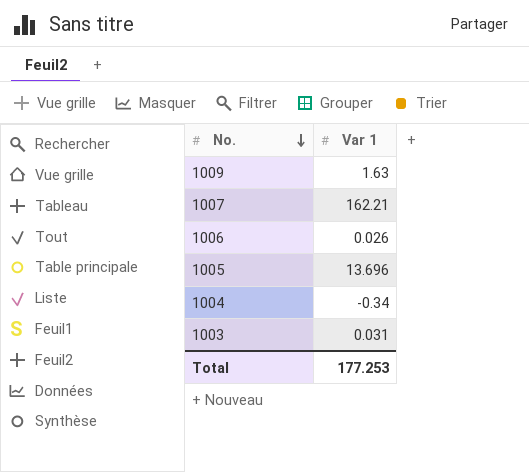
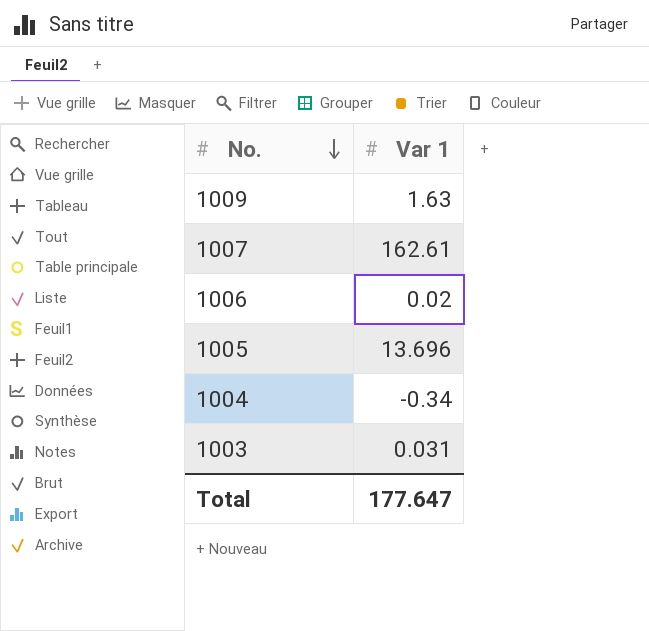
1007 | Var 1: 162.21 -> 162.61
1006 | Var 1: 0.026 -> 0.02
Total | Var 1: 177.253 -> 177.647

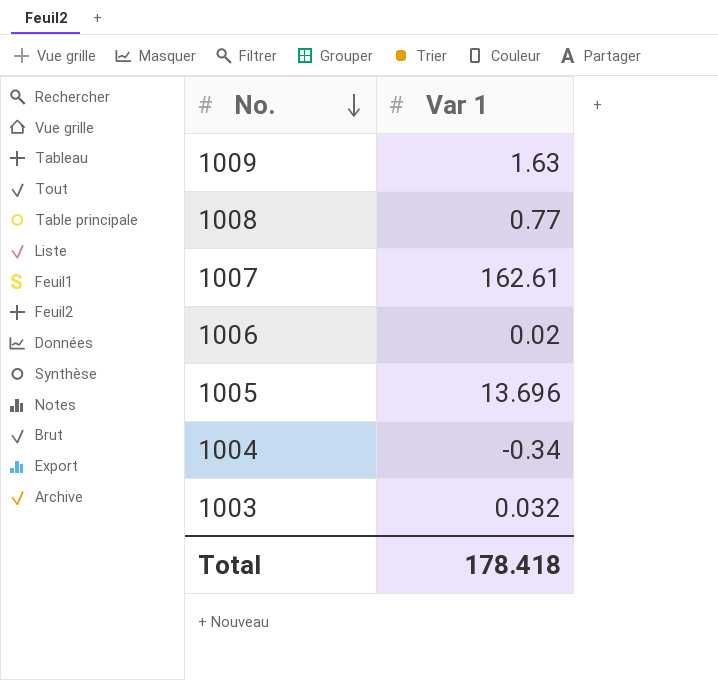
row 1008: none -> 0.77
1003 | Var 1: 0.031 -> 0.032
Total | Var 1: 177.647 -> 178.418

